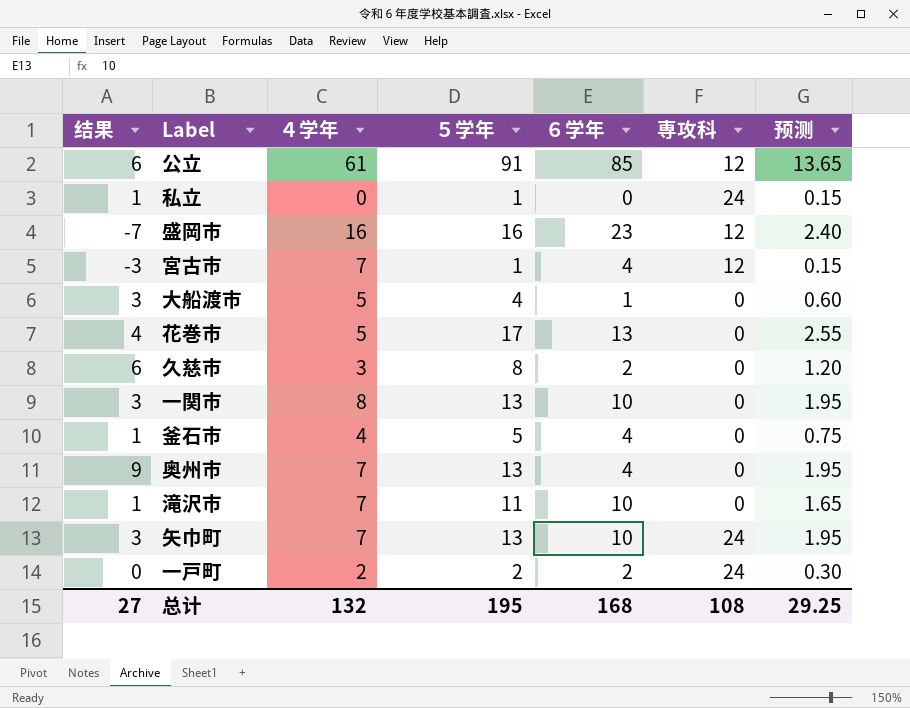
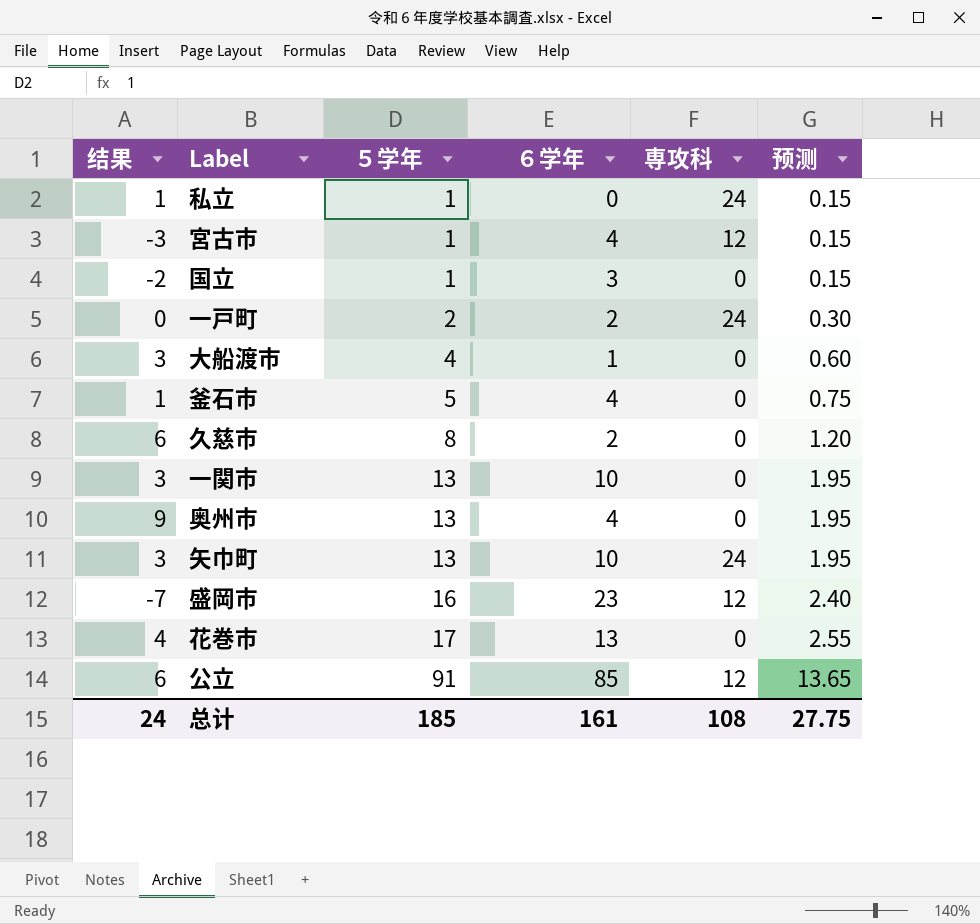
row order: none -> ５学年 ascending
column ４学年 | position: 3 -> none
row 滝沢市: 1 | 7 | 11 | 10 | 0 | 1.65 -> none
row 国立: none -> -2 | 1 | 3 | 0 | 0.15
总计 | 结果: 27 -> 24
总计 | ５学年: 195 -> 185
总计 | ６学年: 168 -> 161
总计 | 预测: 29.25 -> 27.75

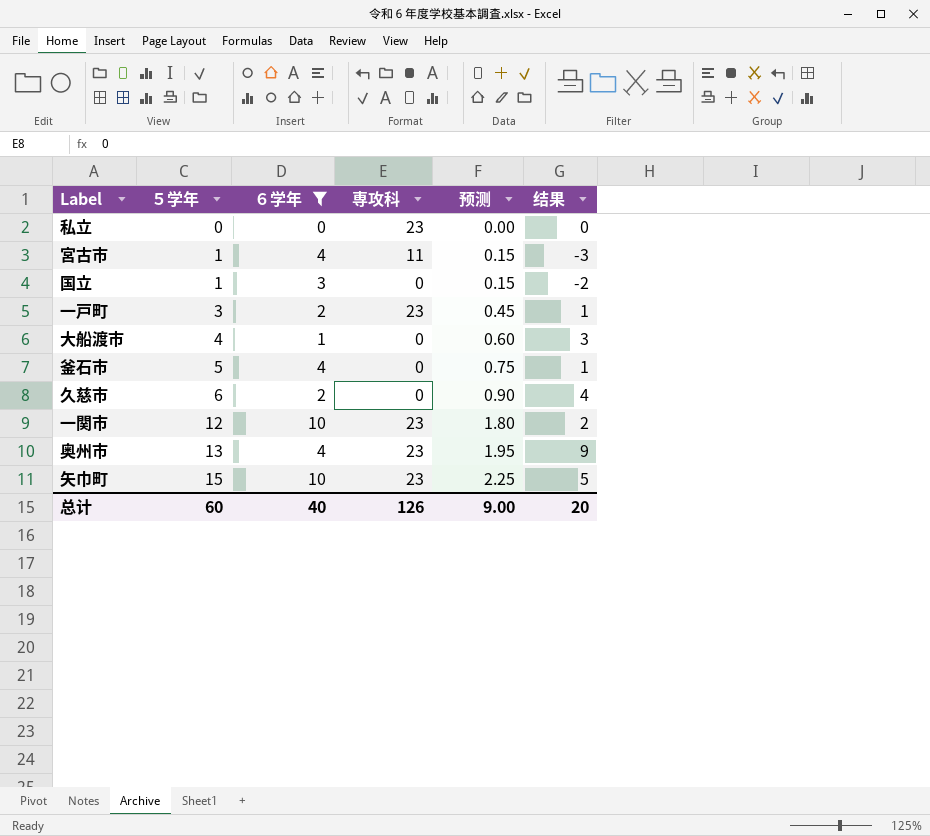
filter: none -> ６学年 <= 10
column 结果 | position: 1 -> 6
私立 | ５学年: 1 -> 0
私立 | 専攻科: 24 -> 23
私立 | 预测: 0.15 -> 0.00
私立 | 结果: 1 -> 0
宮古市 | 専攻科: 12 -> 11
一戸町 | ５学年: 2 -> 3
一戸町 | 専攻科: 24 -> 23
一戸町 | 预测: 0.30 -> 0.45
一戸町 | 结果: 0 -> 1
久慈市 | ５学年: 8 -> 6
久慈市 | 预测: 1.20 -> 0.90
久慈市 | 结果: 6 -> 4
一関市 | ５学年: 13 -> 12
一関市 | 専攻科: 0 -> 23
一関市 | 预测: 1.95 -> 1.80
一関市 | 结果: 3 -> 2
奥州市 | 専攻科: 0 -> 23
矢巾町 | ５学年: 13 -> 15
矢巾町 | 専攻科: 24 -> 23
矢巾町 | 预测: 1.95 -> 2.25
矢巾町 | 结果: 3 -> 5
总计 | ５学年: 185 -> 60
总计 | ６学年: 161 -> 40
总计 | 専攻科: 108 -> 126
总计 | 预测: 27.75 -> 9.00
总计 | 结果: 24 -> 20

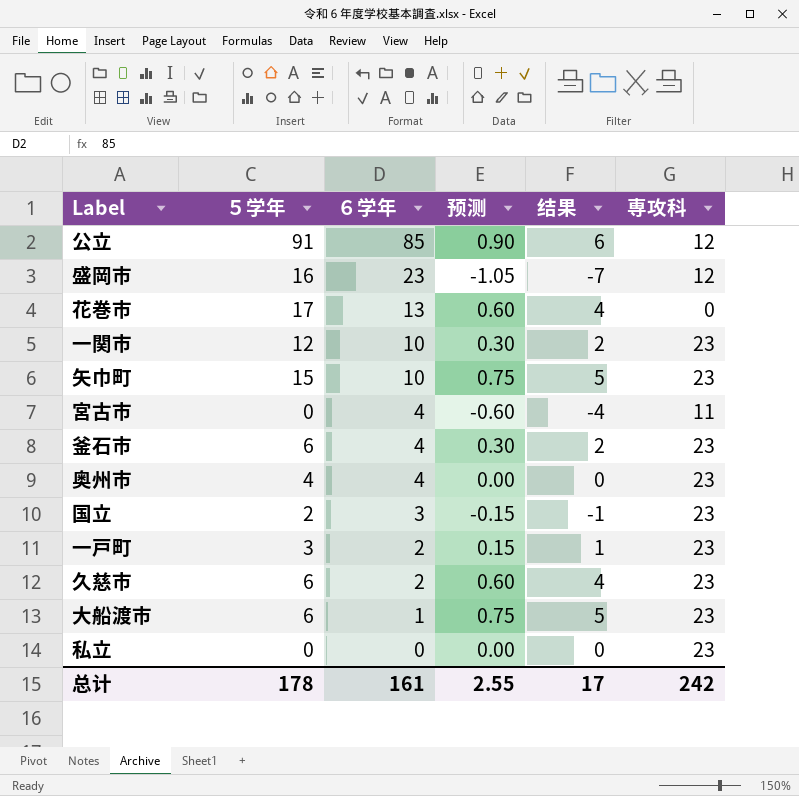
filter: ６学年 <= 10 -> none
row order: ５学年 ascending -> ６学年 descending
column 预测 | formula: [５学年] * 0.15 -> [结果] * 0.15
column 専攻科 | position: 4 -> 6
宮古市 | ５学年: 1 -> 0
宮古市 | 结果: -3 -> -4
釜石市 | ５学年: 5 -> 6
釜石市 | 结果: 1 -> 2
釜石市 | 専攻科: 0 -> 23
奥州市 | ５学年: 13 -> 4
奥州市 | 结果: 9 -> 0
国立 | ５学年: 1 -> 2
国立 | 结果: -2 -> -1
国立 | 専攻科: 0 -> 23
久慈市 | 専攻科: 0 -> 23
大船渡市 | ５学年: 4 -> 6
大船渡市 | 结果: 3 -> 5
大船渡市 | 専攻科: 0 -> 23
总计 | ５学年: 60 -> 178
总计 | ６学年: 40 -> 161
总计 | 预测: 9.00 -> 2.55
总计 | 结果: 20 -> 17
总计 | 専攻科: 126 -> 242

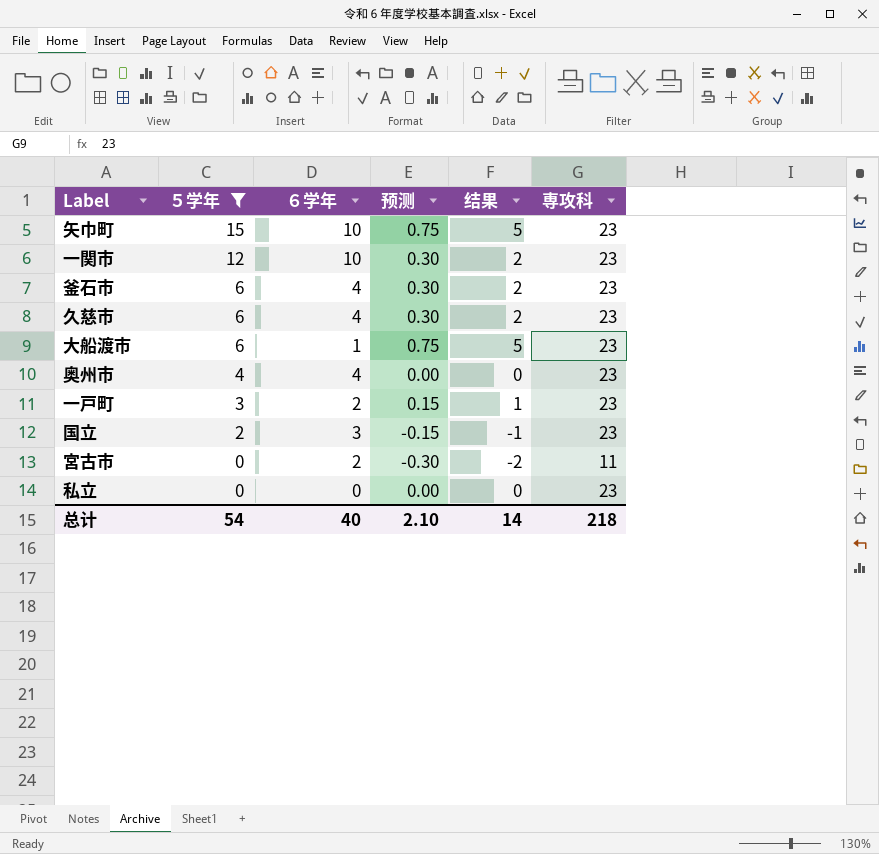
filter: none -> ５学年 <= 15
row order: ６学年 descending -> ５学年 descending
久慈市 | ６学年: 2 -> 4
久慈市 | 预测: 0.60 -> 0.30
久慈市 | 结果: 4 -> 2
宮古市 | ６学年: 4 -> 2
宮古市 | 预测: -0.60 -> -0.30
宮古市 | 结果: -4 -> -2
总计 | ５学年: 178 -> 54
总计 | ６学年: 161 -> 40
总计 | 预测: 2.55 -> 2.10
总计 | 结果: 17 -> 14
总计 | 専攻科: 242 -> 218

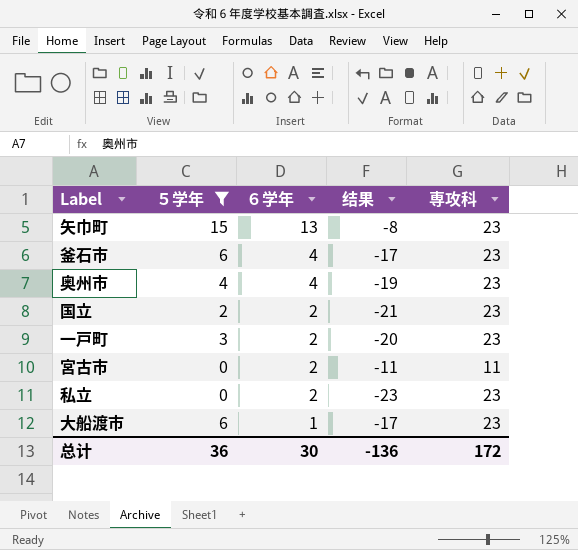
row order: ５学年 descending -> ６学年 descending
column 预测 | formula: [结果] * 0.15 -> none
column 结果 | formula: [５学年] - [６学年] -> [５学年] - [専攻科]
row 一関市: 12 | 10 | 0.30 | 2 | 23 -> none
row 久慈市: 6 | 4 | 0.30 | 2 | 23 -> none
矢巾町 | ６学年: 10 -> 13
国立 | ６学年: 3 -> 2
私立 | ６学年: 0 -> 2
总计 | ５学年: 54 -> 36
总计 | ６学年: 40 -> 30
总计 | 结果: 14 -> -136
总计 | 専攻科: 218 -> 172

